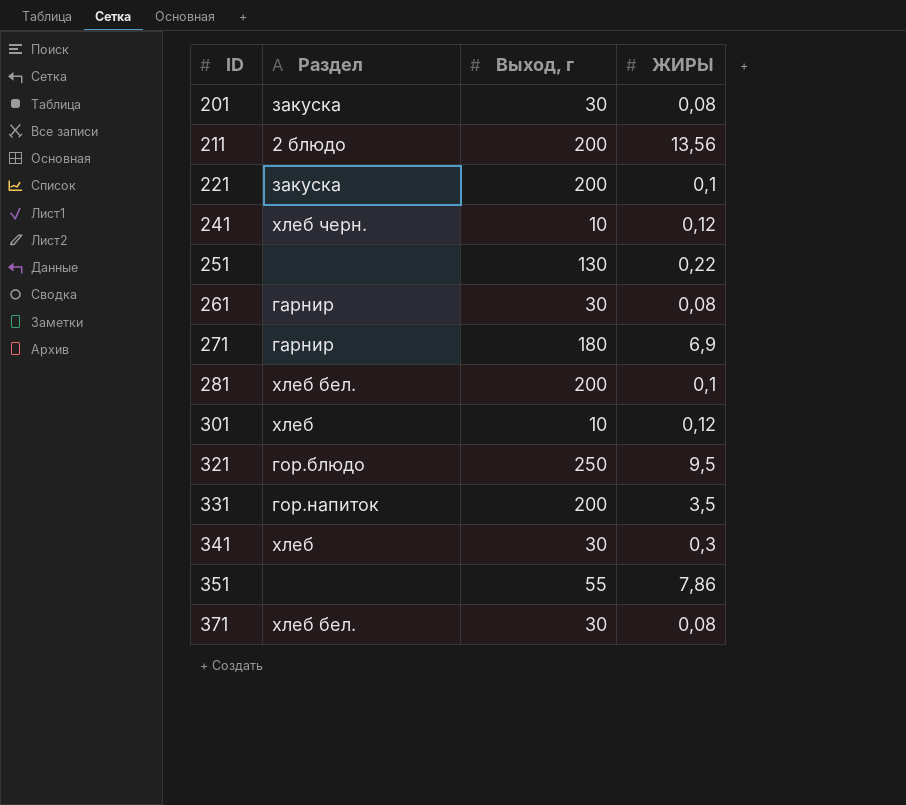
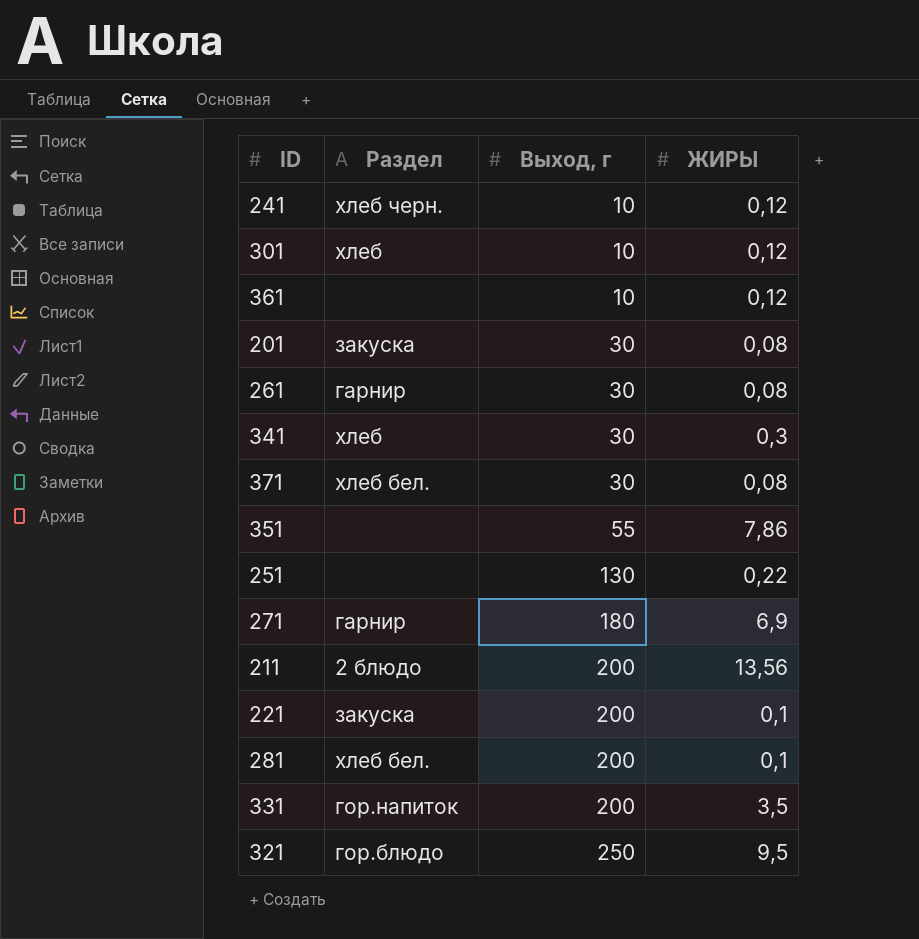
row order: ID ascending -> Выход, г ascending
row 361: none -> none | 10 | 0,12

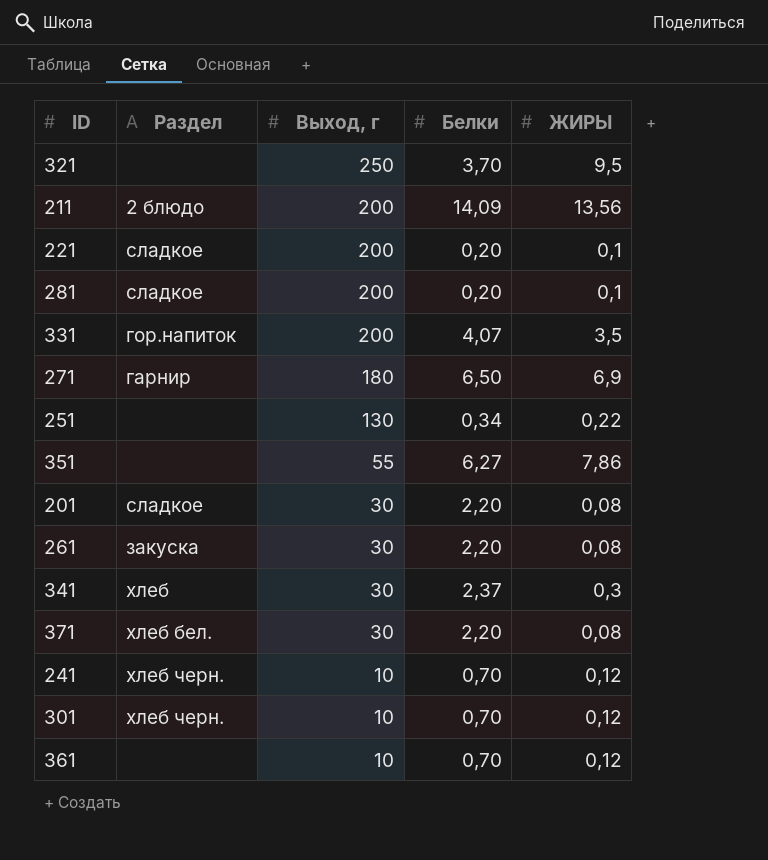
row order: Выход, г ascending -> Выход, г descending
column Белки | position: none -> 4
321 | Раздел: гор.блюдо -> none
221 | Раздел: закуска -> сладкое
281 | Раздел: хлеб бел. -> сладкое
201 | Раздел: закуска -> сладкое
261 | Раздел: гарнир -> закуска
301 | Раздел: хлеб -> хлеб черн.

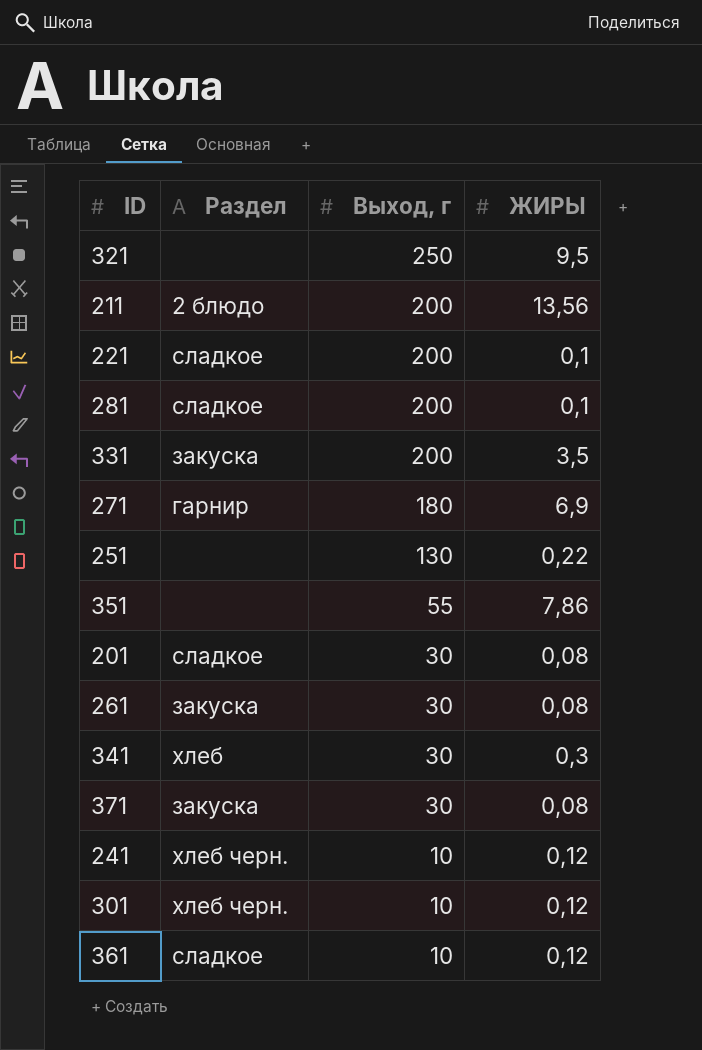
column Белки | position: 4 -> none
331 | Раздел: гор.напиток -> закуска
371 | Раздел: хлеб бел. -> закуска
361 | Раздел: none -> сладкое

